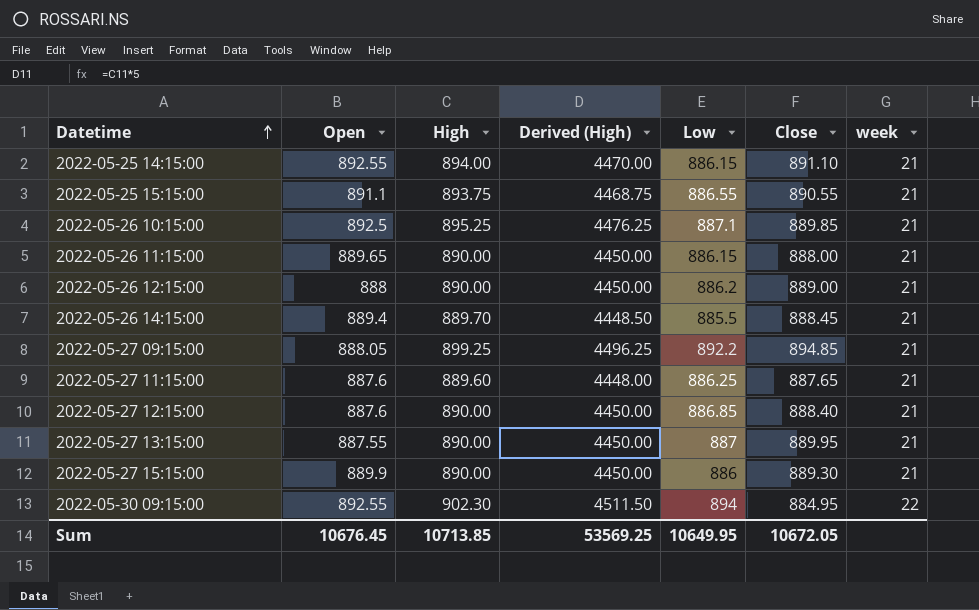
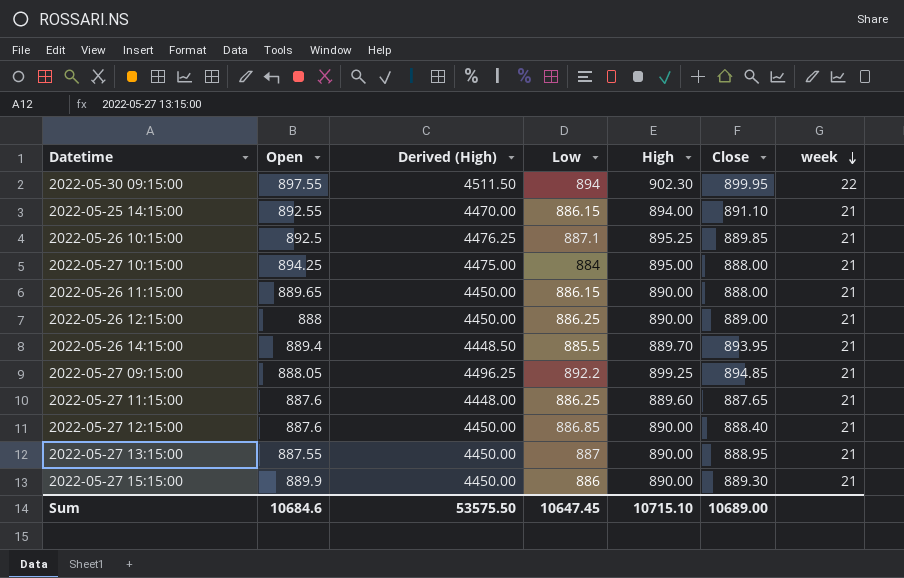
row order: Datetime ascending -> week descending
column High | position: 3 -> 5
row 2022-05-25 15:15:00: 891.1 | 893.75 | 4468.75 | 886.55 | 890.55 | 21 -> none
2022-05-30 09:15:00 | Open: 892.55 -> 897.55
2022-05-30 09:15:00 | Close: 884.95 -> 899.95
row 2022-05-27 10:15:00: none -> 894.25 | 4475.00 | 884 | 895.00 | 888.00 | 21
2022-05-26 12:15:00 | Low: 886.2 -> 886.25
2022-05-26 14:15:00 | Close: 888.45 -> 893.95
2022-05-27 13:15:00 | Close: 889.95 -> 888.95
Sum | Open: 10676.45 -> 10684.6
Sum | Derived (High): 53569.25 -> 53575.50
Sum | Low: 10649.95 -> 10647.45
Sum | High: 10713.85 -> 10715.10
Sum | Close: 10672.05 -> 10689.00

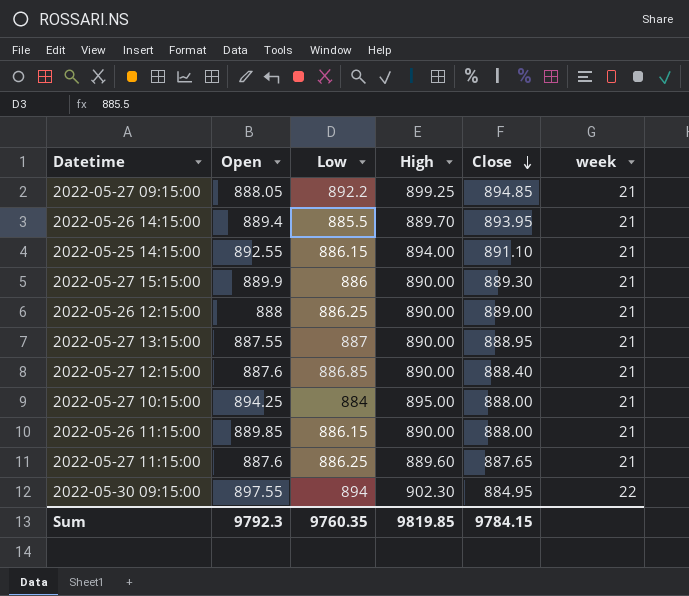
row order: week descending -> Close descending
column Derived (High) | formula: [High] * 5 -> none
row 2022-05-26 10:15:00: 892.5 | 4476.25 | 887.1 | 895.25 | 889.85 | 21 -> none
2022-05-26 11:15:00 | Open: 889.65 -> 889.85
2022-05-30 09:15:00 | Close: 899.95 -> 884.95
Sum | Open: 10684.6 -> 9792.3
Sum | Low: 10647.45 -> 9760.35
Sum | High: 10715.10 -> 9819.85
Sum | Close: 10689.00 -> 9784.15

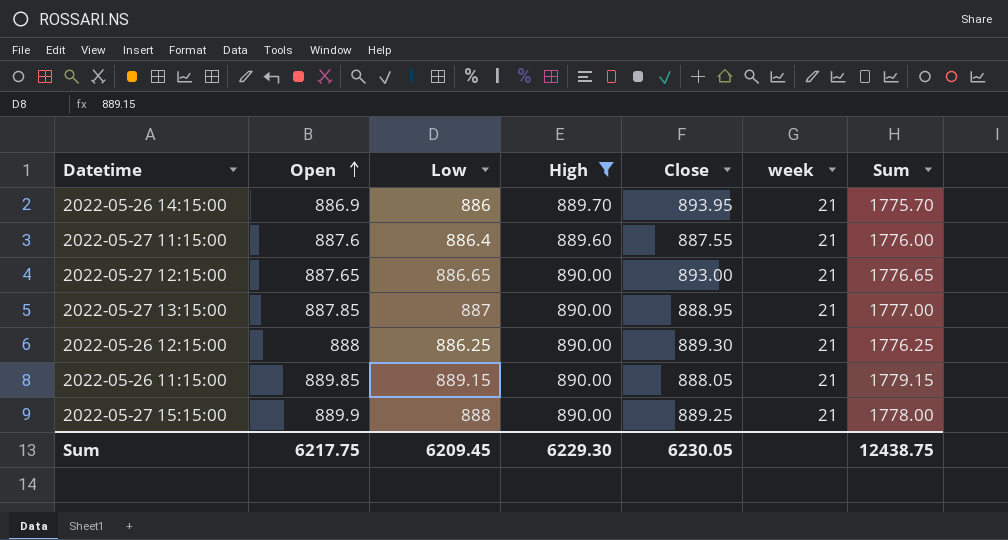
filter: none -> High <= 890.00
row order: Close descending -> Open ascending
column Sum | formula: none -> [Low] + [High]
2022-05-26 14:15:00 | Open: 889.4 -> 886.9
2022-05-26 14:15:00 | Low: 885.5 -> 886
2022-05-27 11:15:00 | Low: 886.25 -> 886.4
2022-05-27 11:15:00 | Close: 887.65 -> 887.55
2022-05-27 12:15:00 | Open: 887.6 -> 887.65
2022-05-27 12:15:00 | Low: 886.85 -> 886.65
2022-05-27 12:15:00 | Close: 888.40 -> 893.00
2022-05-27 13:15:00 | Open: 887.55 -> 887.85
2022-05-26 12:15:00 | Close: 889.00 -> 889.30
2022-05-26 11:15:00 | Low: 886.15 -> 889.15
2022-05-26 11:15:00 | Close: 888.00 -> 888.05
2022-05-27 15:15:00 | Low: 886 -> 888
2022-05-27 15:15:00 | Close: 889.30 -> 889.25
Sum | Open: 9792.3 -> 6217.75
Sum | Low: 9760.35 -> 6209.45
Sum | High: 9819.85 -> 6229.30
Sum | Close: 9784.15 -> 6230.05

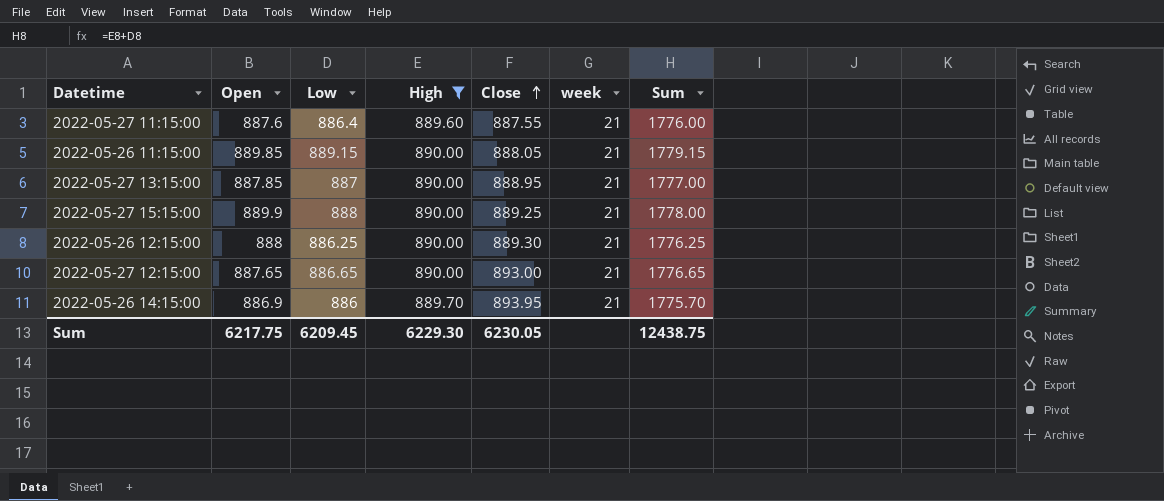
row order: Open ascending -> Close ascending

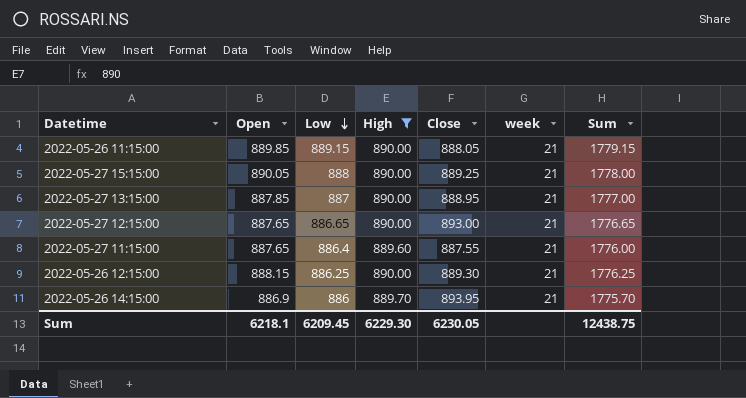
row order: Close ascending -> Low descending
2022-05-27 15:15:00 | Open: 889.9 -> 890.05
2022-05-27 11:15:00 | Open: 887.6 -> 887.65
2022-05-26 12:15:00 | Open: 888 -> 888.15
Sum | Open: 6217.75 -> 6218.1

